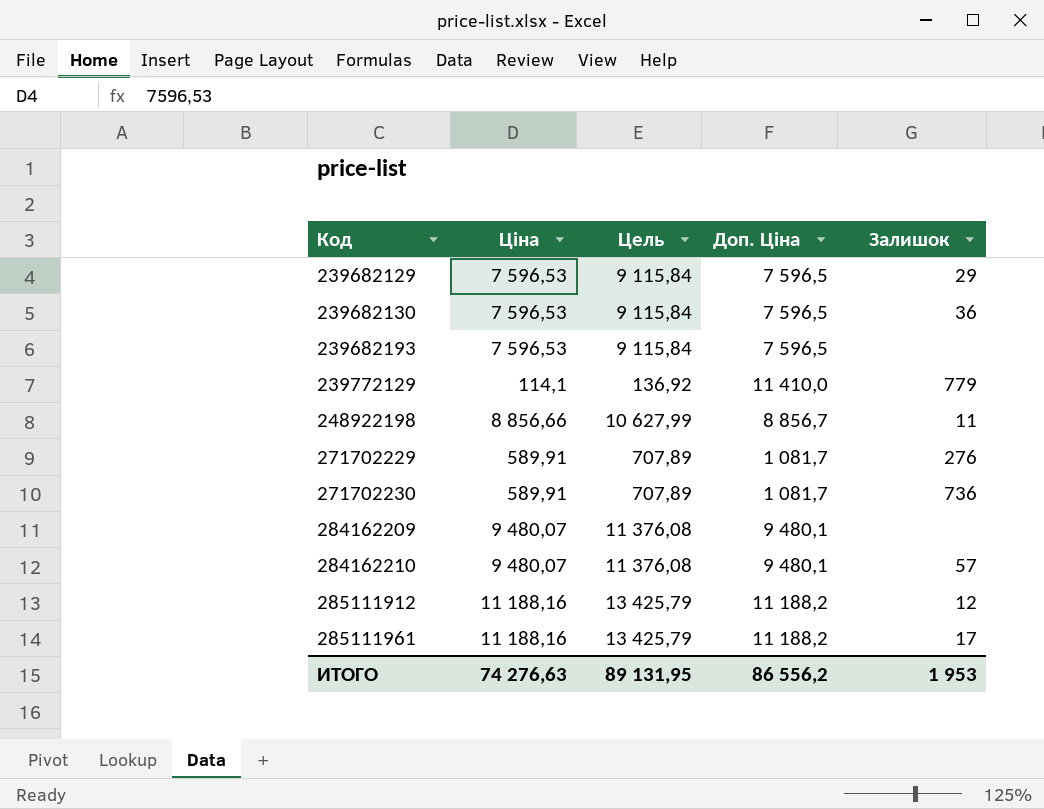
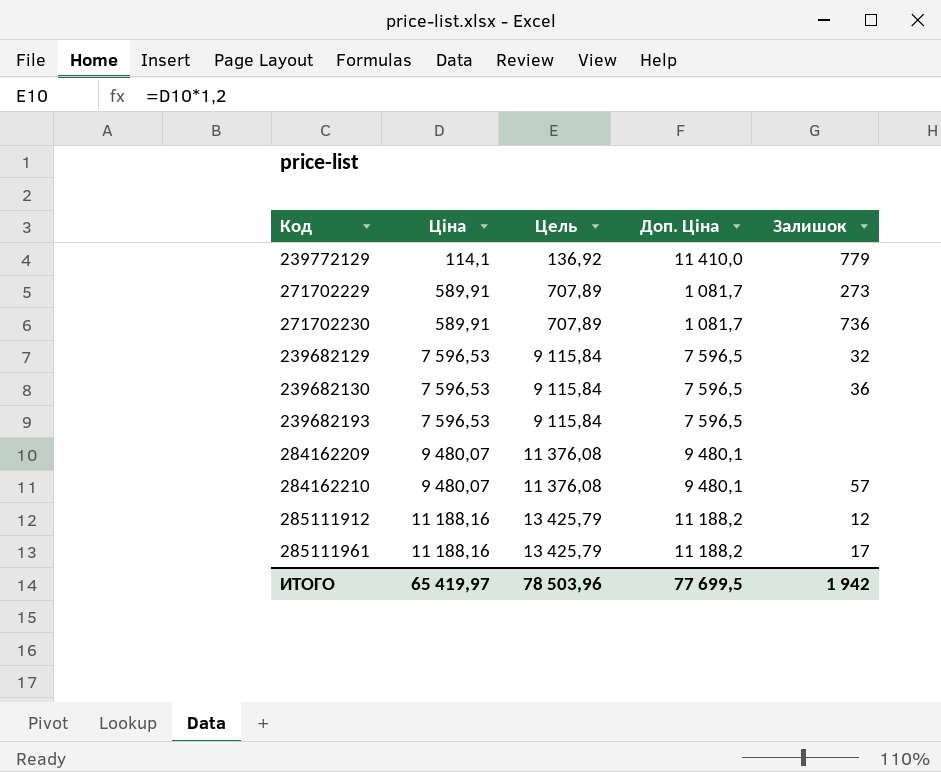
row order: Код ascending -> Ціна ascending
row 248922198: 8 856,66 | 10 627,99 | 8 856,7 | 11 -> none
271702229 | Залишок: 276 -> 273
239682129 | Залишок: 29 -> 32
ИТОГО | Ціна: 74 276,63 -> 65 419,97
ИТОГО | Цель: 89 131,95 -> 78 503,96
ИТОГО | Доп. Ціна: 86 556,2 -> 77 699,5
ИТОГО | Залишок: 1 953 -> 1 942

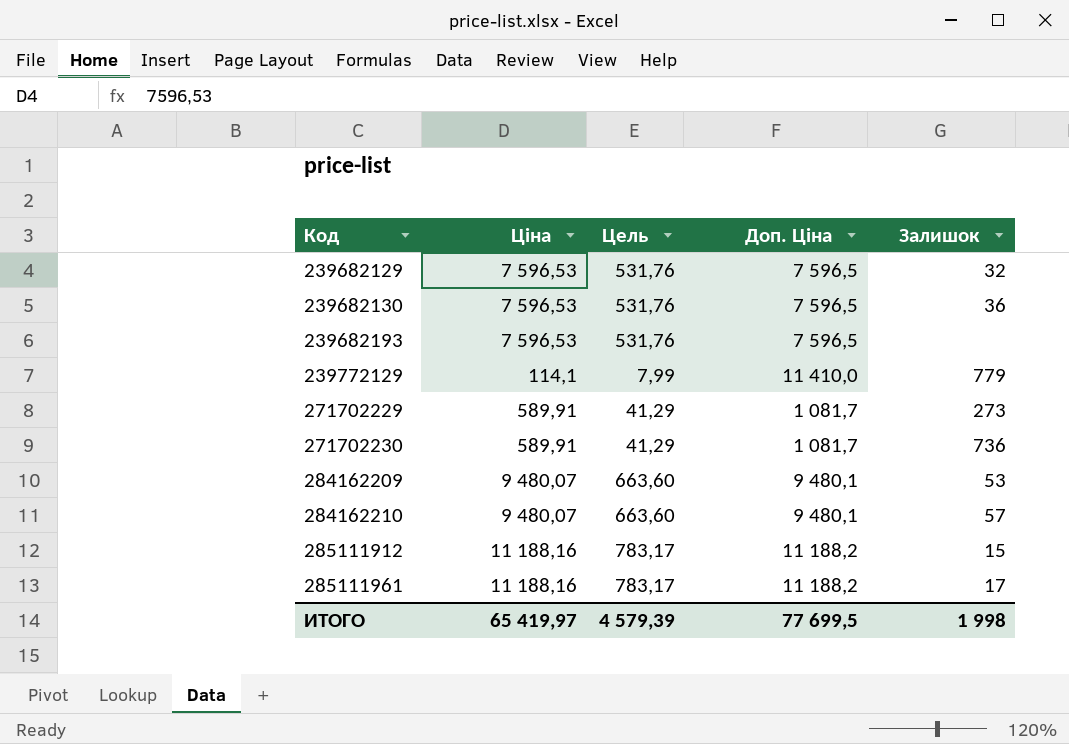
row order: Ціна ascending -> Код ascending
column Цель | formula: [Ціна] * 1,2 -> [Ціна] * 0,07
284162209 | Залишок: none -> 53
285111912 | Залишок: 12 -> 15
ИТОГО | Цель: 78 503,96 -> 4 579,39
ИТОГО | Залишок: 1 942 -> 1 998

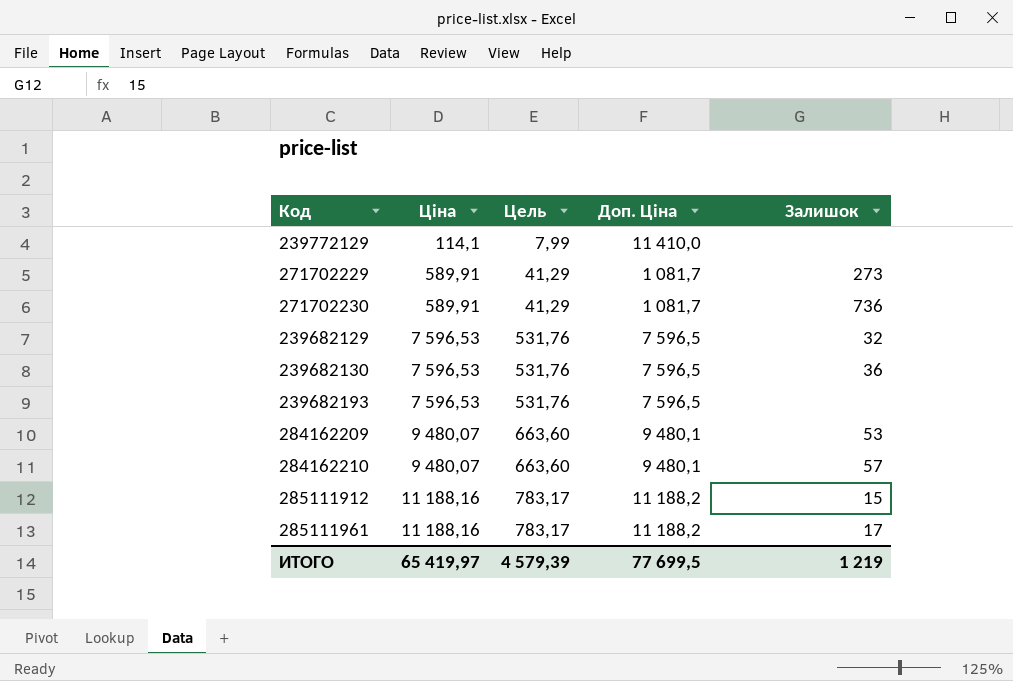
row order: Код ascending -> Ціна ascending
239772129 | Залишок: 779 -> none
ИТОГО | Залишок: 1 998 -> 1 219

